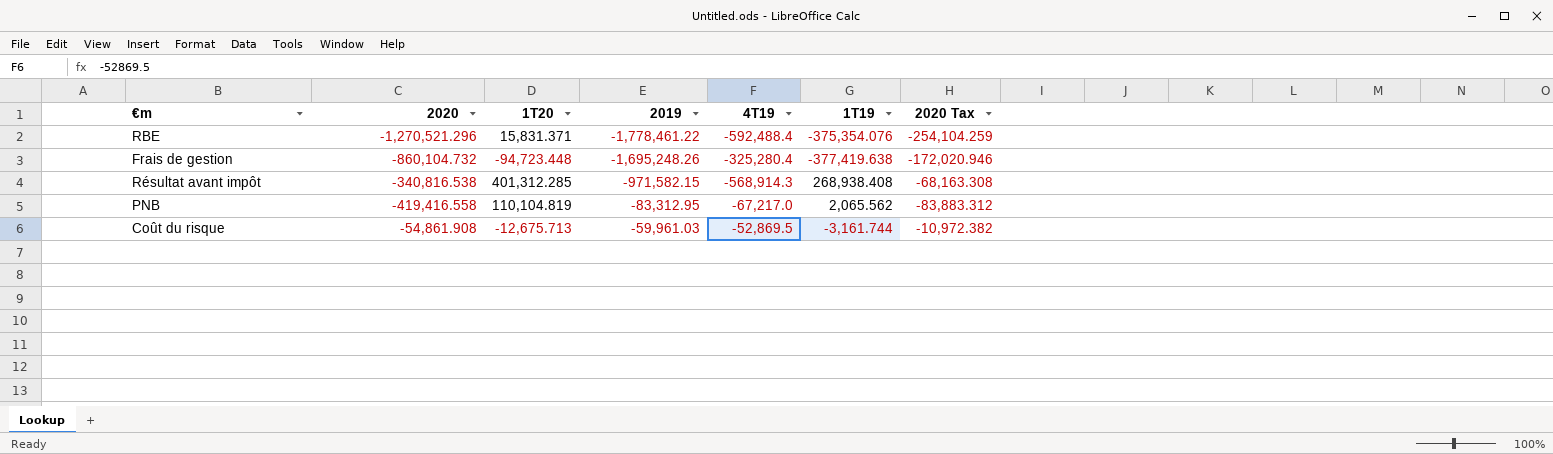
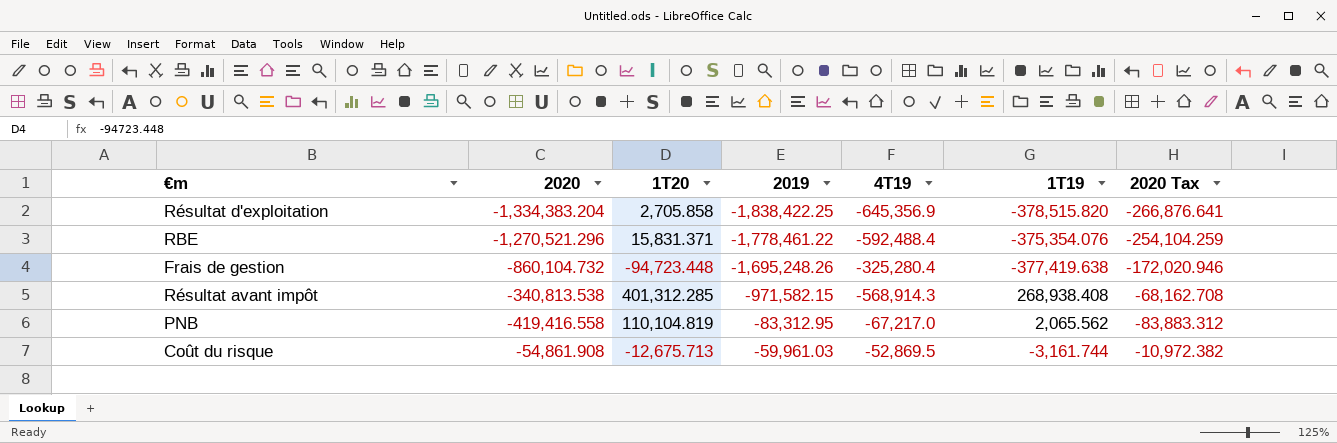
row Résultat d'exploitation: none -> -1,334,383.204 | 2,705.858 | -1,838,422.25 | -645,356.9 | -378,515.820 | -266,876.641
Résultat avant impôt | 2020: -340,816.538 -> -340,813.538
Résultat avant impôt | 2020 Tax: -68,163.308 -> -68,162.708

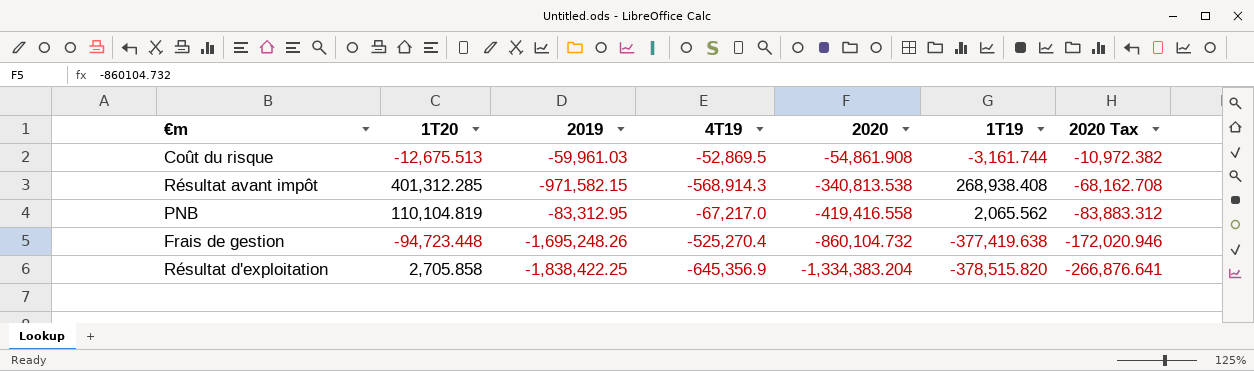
row order: 2019 ascending -> 2020 descending
column 2020 | position: 2 -> 5
row RBE: -1,270,521.296 | 15,831.371 | -1,778,461.22 | -592,488.4 | -375,354.076 | -254,104.259 -> none
Coût du risque | 1T20: -12,675.713 -> -12,675.513
Frais de gestion | 4T19: -325,280.4 -> -525,270.4

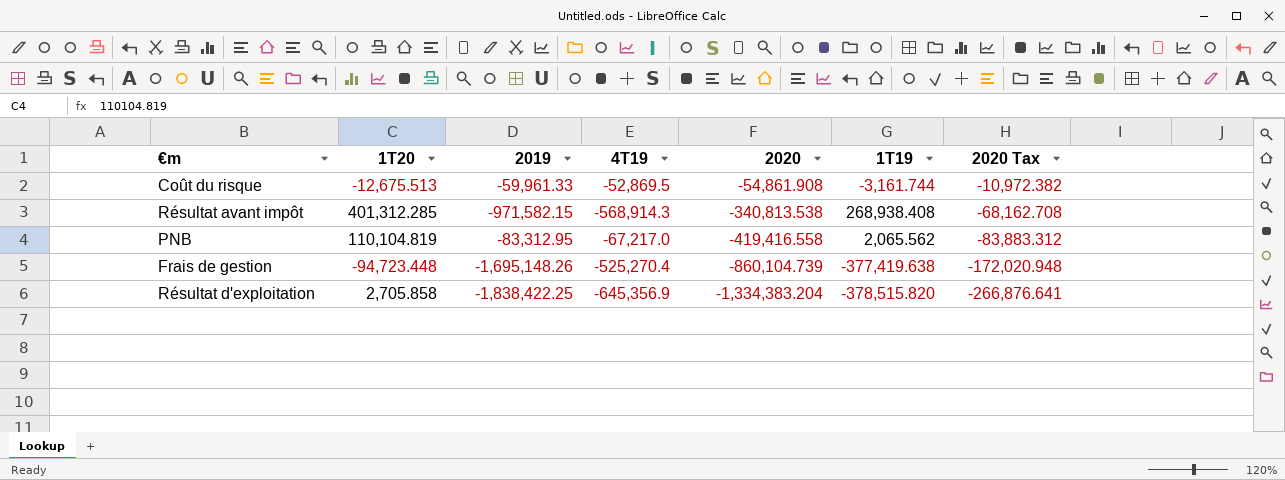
Coût du risque | 2019: -59,961.03 -> -59,961.33
Frais de gestion | 2019: -1,695,248.26 -> -1,695,148.26
Frais de gestion | 2020: -860,104.732 -> -860,104.739
Frais de gestion | 2020 Tax: -172,020.946 -> -172,020.948

